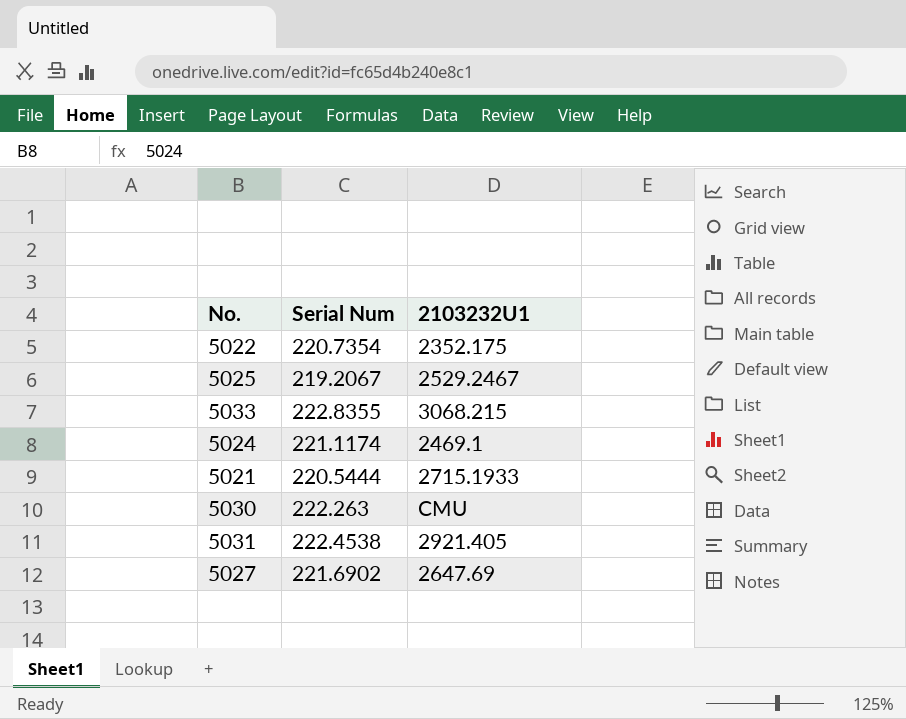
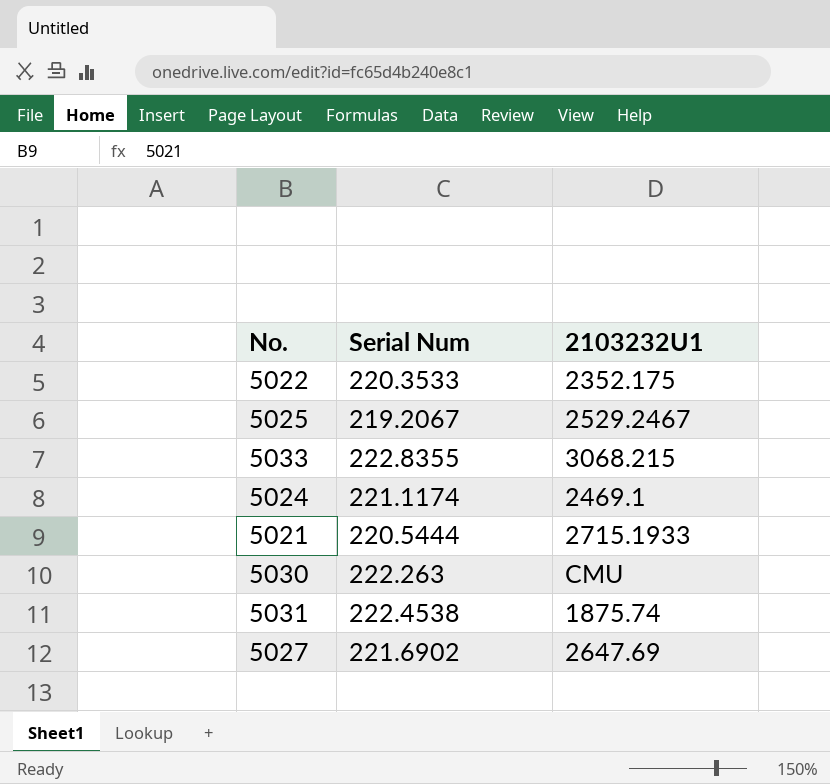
5022 | Serial Num: 220.7354 -> 220.3533
5031 | 2103232U1: 2921.405 -> 1875.74

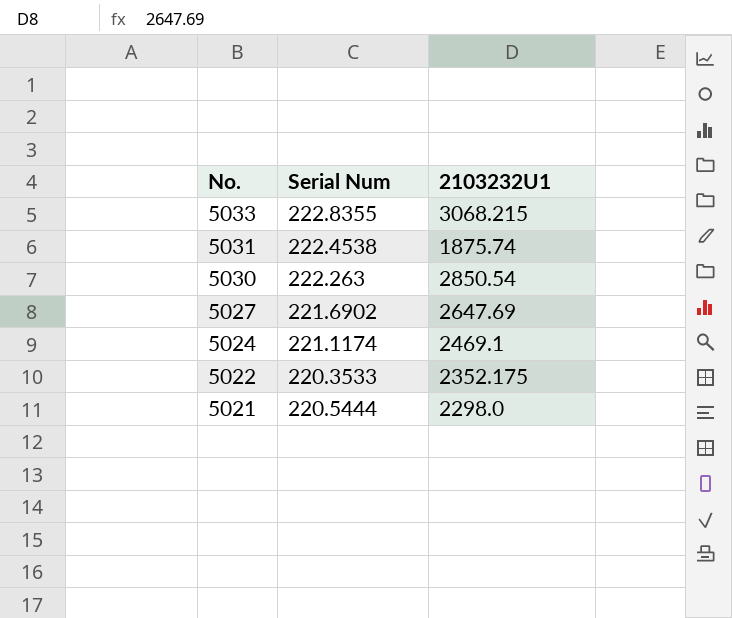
row order: none -> No. descending
row 5025: 219.2067 | 2529.2467 -> none
5030 | 2103232U1: CMU -> 2850.54
5021 | 2103232U1: 2715.1933 -> 2298.0

